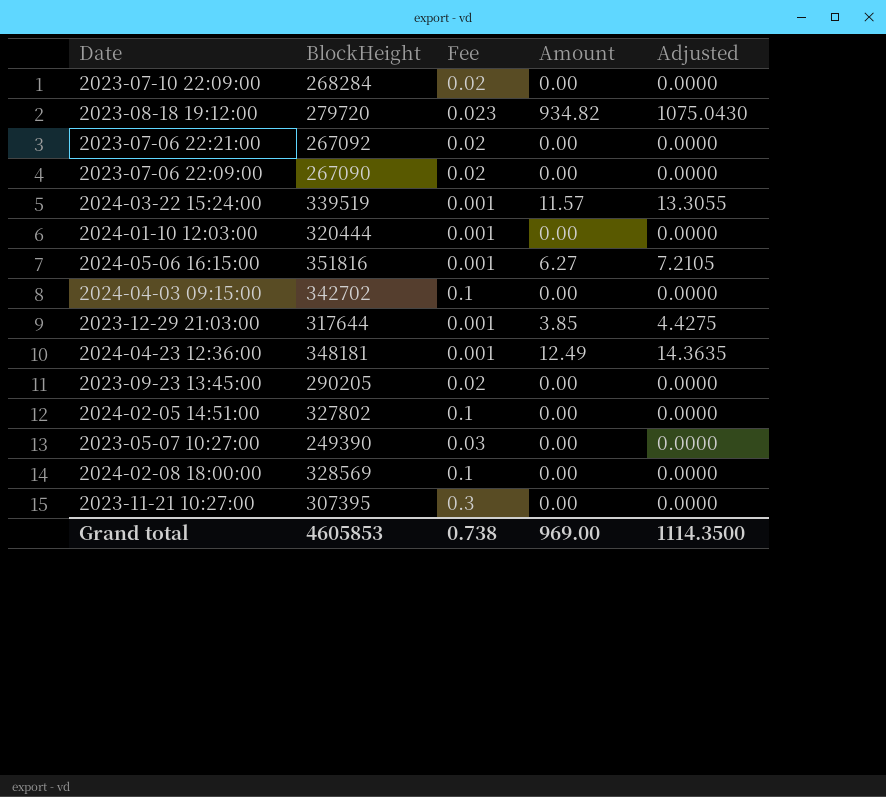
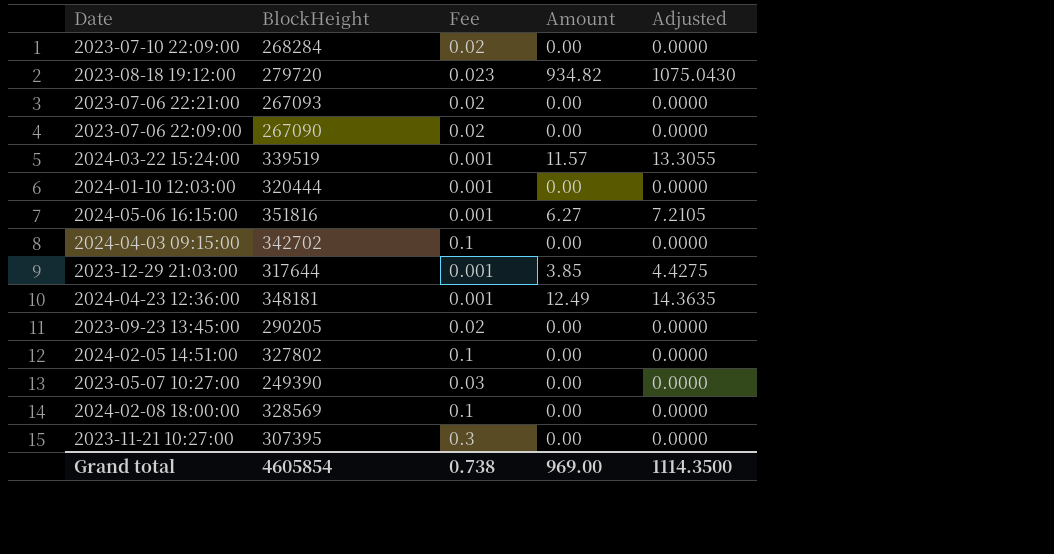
2023-07-06 22:21:00 | BlockHeight: 267092 -> 267093
Grand total | BlockHeight: 4605853 -> 4605854

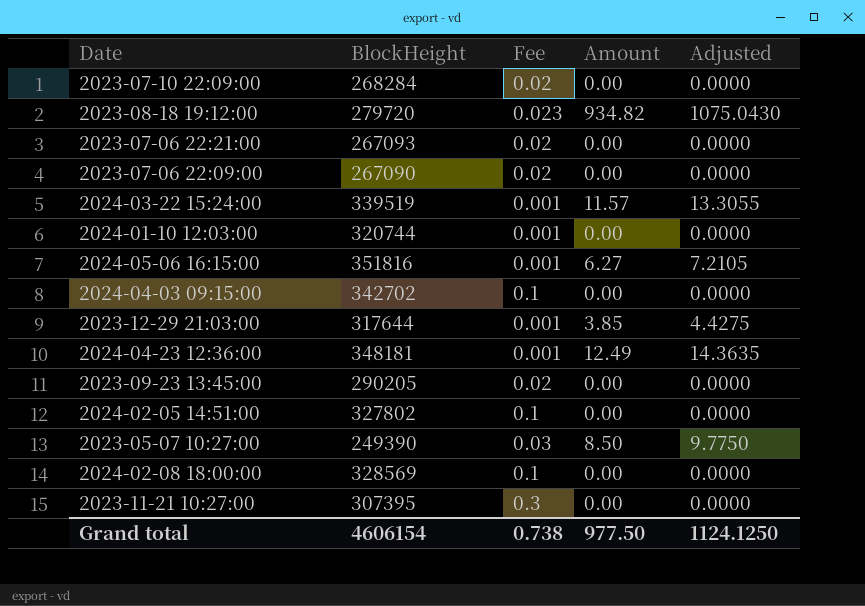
2024-01-10 12:03:00 | BlockHeight: 320444 -> 320744
2023-05-07 10:27:00 | Amount: 0.00 -> 8.50
2023-05-07 10:27:00 | Adjusted: 0.0000 -> 9.7750
Grand total | BlockHeight: 4605854 -> 4606154
Grand total | Amount: 969.00 -> 977.50
Grand total | Adjusted: 1114.3500 -> 1124.1250

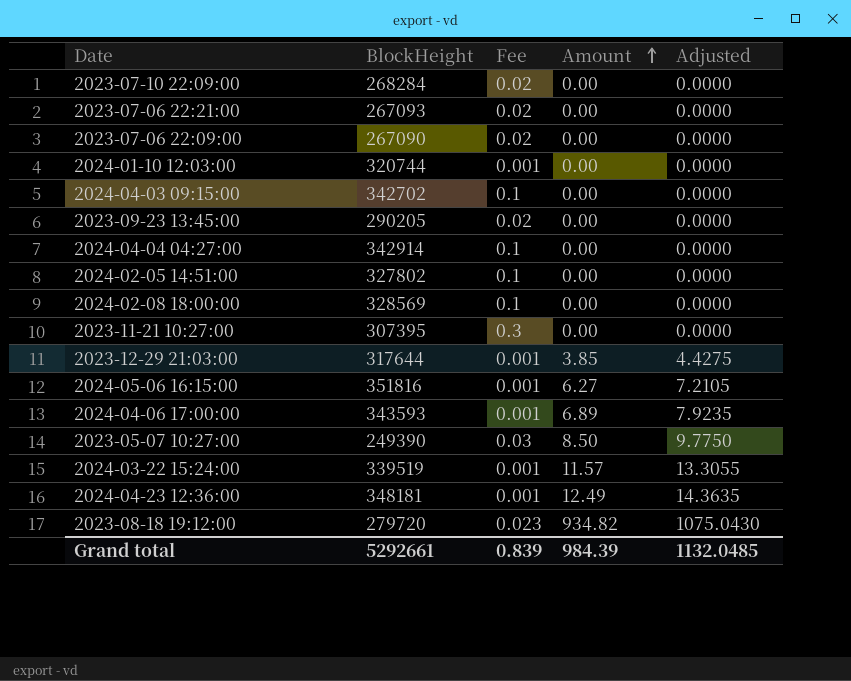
row order: none -> Amount ascending
row 2024-04-04 04:27:00: none -> 342914 | 0.1 | 0.00 | 0.0000
row 2024-04-06 17:00:00: none -> 343593 | 0.001 | 6.89 | 7.9235
Grand total | BlockHeight: 4606154 -> 5292661
Grand total | Fee: 0.738 -> 0.839
Grand total | Amount: 977.50 -> 984.39
Grand total | Adjusted: 1124.1250 -> 1132.0485

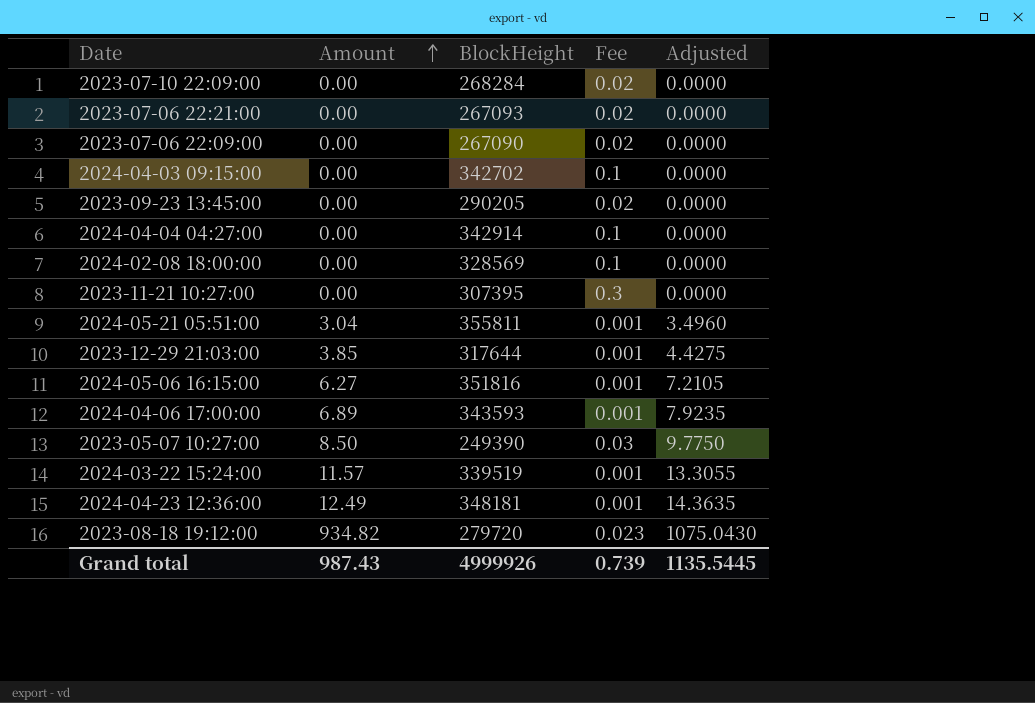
column Amount | position: 4 -> 2
row 2024-01-10 12:03:00: 320744 | 0.001 | 0.00 | 0.0000 -> none
row 2024-02-05 14:51:00: 327802 | 0.1 | 0.00 | 0.0000 -> none
row 2024-05-21 05:51:00: none -> 3.04 | 355811 | 0.001 | 3.4960
Grand total | Amount: 984.39 -> 987.43
Grand total | BlockHeight: 5292661 -> 4999926
Grand total | Fee: 0.839 -> 0.739
Grand total | Adjusted: 1132.0485 -> 1135.5445

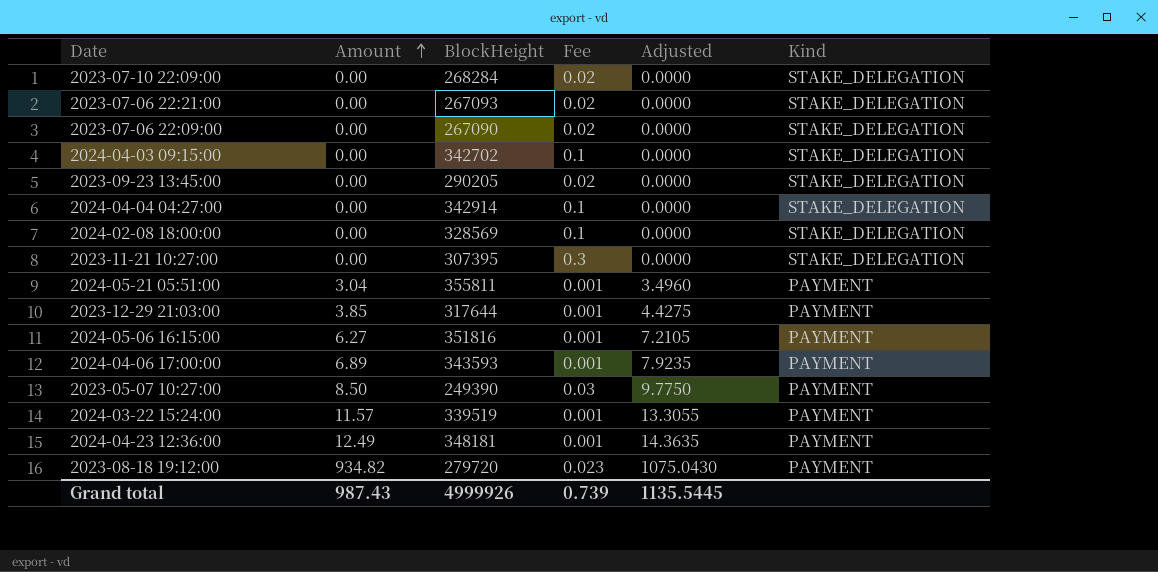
column Kind | position: none -> 6

